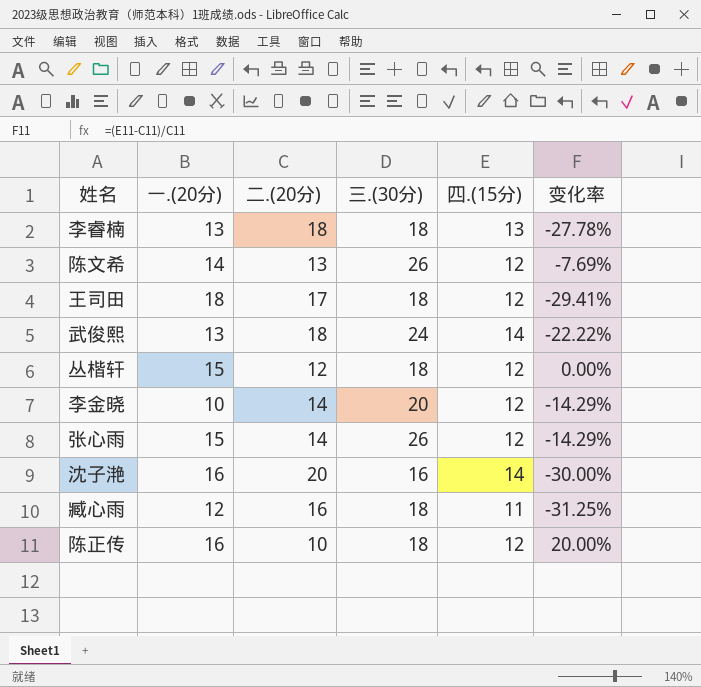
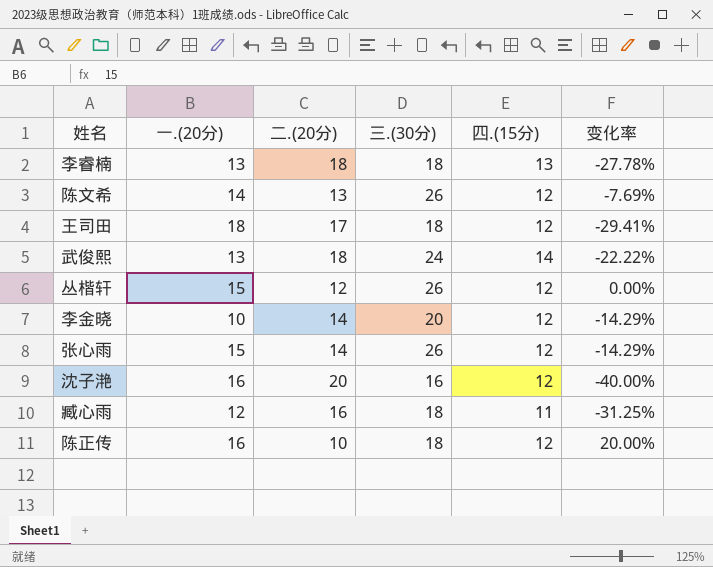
丛楷轩 | 三.(30分): 18 -> 26
沈子滟 | 四.(15分): 14 -> 12
沈子滟 | 变化率: -30.00% -> -40.00%

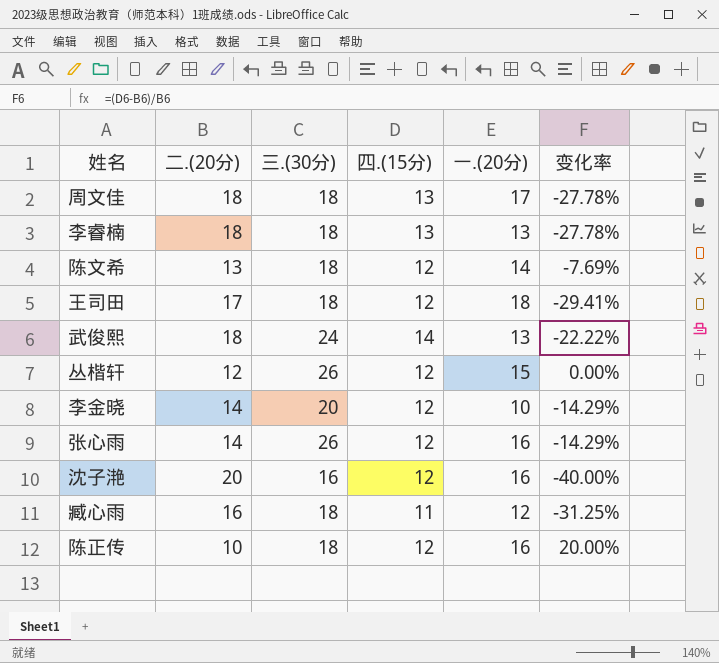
column 一.(20分) | position: 2 -> 5
row 周文佳: none -> 18 | 18 | 13 | 17 | -27.78%
陈文希 | 三.(30分): 26 -> 18
张心雨 | 一.(20分): 15 -> 16

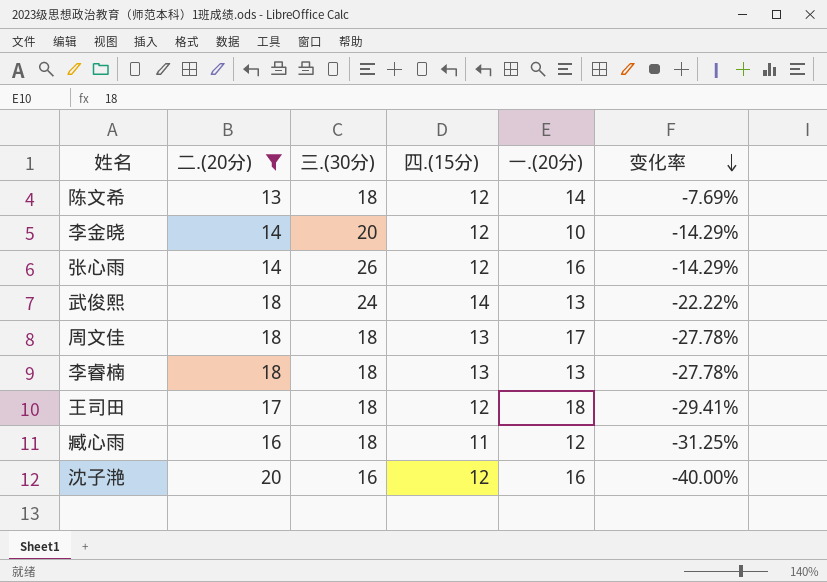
filter: none -> 二.(20分) >= 13
row order: none -> 变化率 descending

